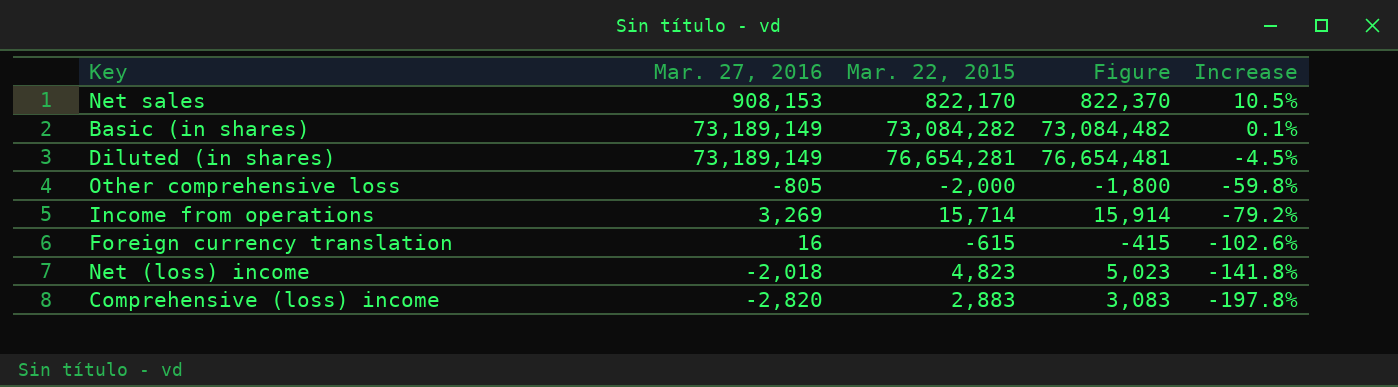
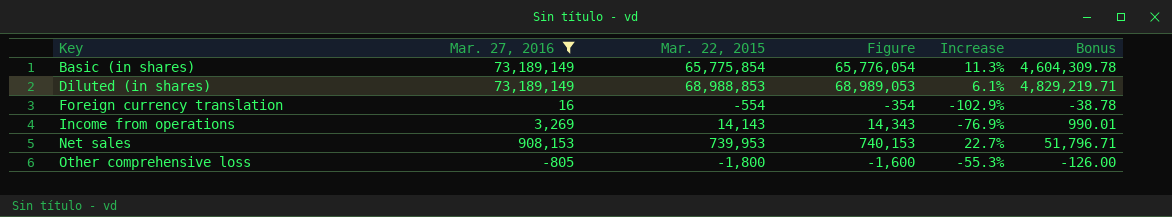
filter: none -> Mar. 27, 2016 >= -805
row order: Increase descending -> Key ascending
column Bonus | formula: none -> [Mar. 22, 2015] * 0.07
Basic (in shares) | Mar. 22, 2015: 73,084,282 -> 65,775,854
Basic (in shares) | Figure: 73,084,482 -> 65,776,054
Basic (in shares) | Increase: 0.1% -> 11.3%
Diluted (in shares) | Mar. 22, 2015: 76,654,281 -> 68,988,853
Diluted (in shares) | Figure: 76,654,481 -> 68,989,053
Diluted (in shares) | Increase: -4.5% -> 6.1%
Foreign currency translation | Mar. 22, 2015: -615 -> -554
Foreign currency translation | Figure: -415 -> -354
Foreign currency translation | Increase: -102.6% -> -102.9%
Income from operations | Mar. 22, 2015: 15,714 -> 14,143
Income from operations | Figure: 15,914 -> 14,343
Income from operations | Increase: -79.2% -> -76.9%
Net sales | Mar. 22, 2015: 822,170 -> 739,953
Net sales | Figure: 822,370 -> 740,153
Net sales | Increase: 10.5% -> 22.7%
Other comprehensive loss | Mar. 22, 2015: -2,000 -> -1,800
Other comprehensive loss | Figure: -1,800 -> -1,600
Other comprehensive loss | Increase: -59.8% -> -55.3%

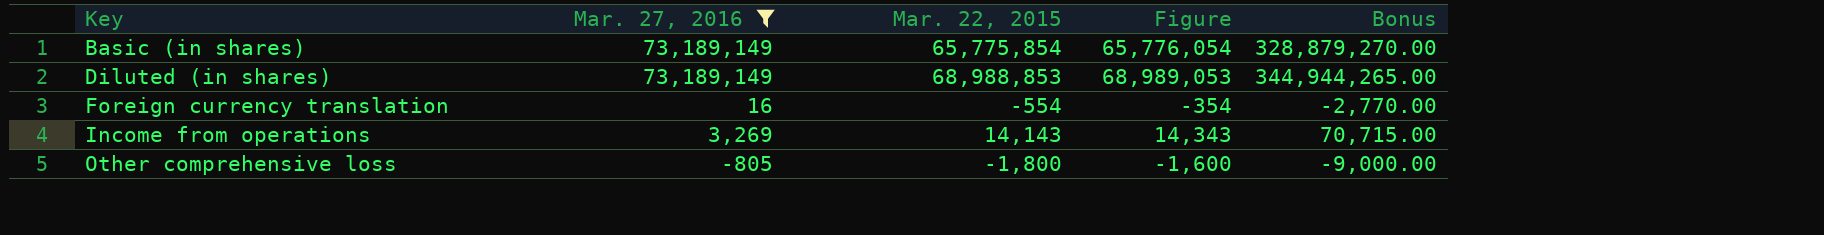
column Increase | formula: ([Mar. 27, 2016] - [Mar. 22, 2015]) / [Mar. 22, 2015] -> none
column Bonus | formula: [Mar. 22, 2015] * 0.07 -> [Mar. 22, 2015] * 5
row Net sales: 908,153 | 739,953 | 740,153 | 22.7% | 51,796.71 -> none

